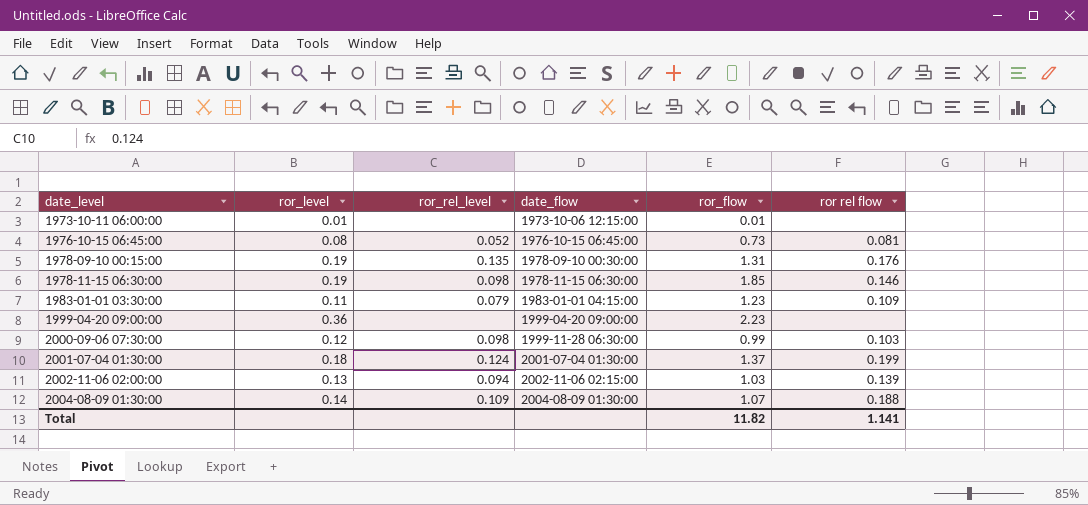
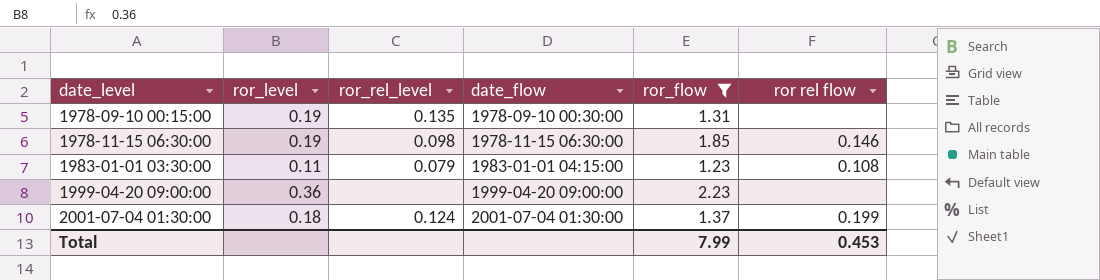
filter: none -> ror_flow >= 1.23
1978-09-10 00:15:00 | ror rel flow: 0.176 -> none
1983-01-01 03:30:00 | ror rel flow: 0.109 -> 0.108
Total | ror_flow: 11.82 -> 7.99
Total | ror rel flow: 1.141 -> 0.453

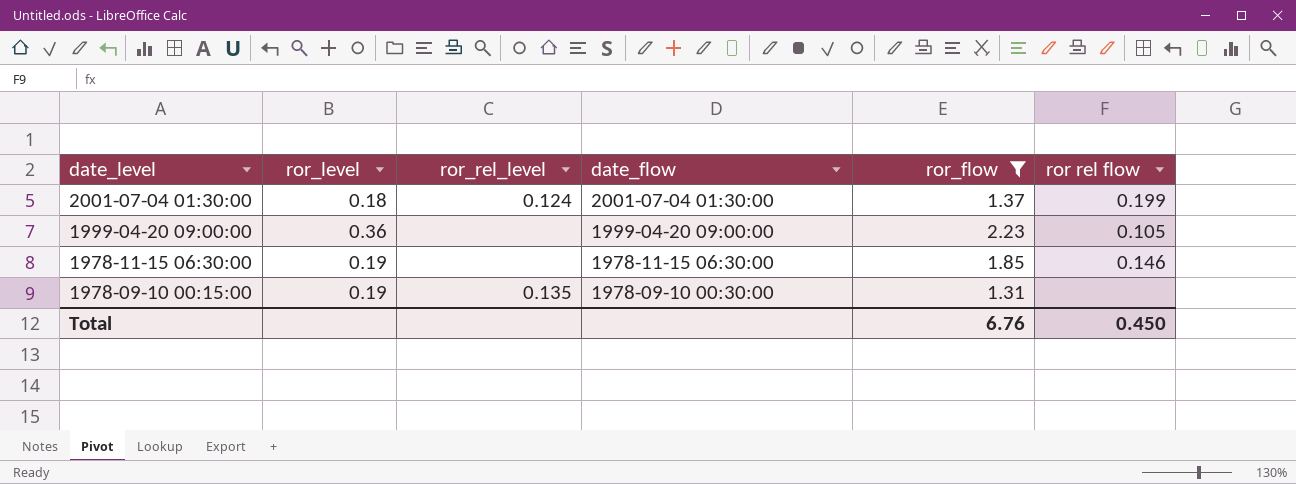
row order: date_level ascending -> date_level descending
row 1983-01-01 03:30:00: 0.11 | 0.079 | 1983-01-01 04:15:00 | 1.23 | 0.108 -> none
1999-04-20 09:00:00 | ror rel flow: none -> 0.105
1978-11-15 06:30:00 | ror_rel_level: 0.098 -> none
Total | ror_flow: 7.99 -> 6.76
Total | ror rel flow: 0.453 -> 0.450

